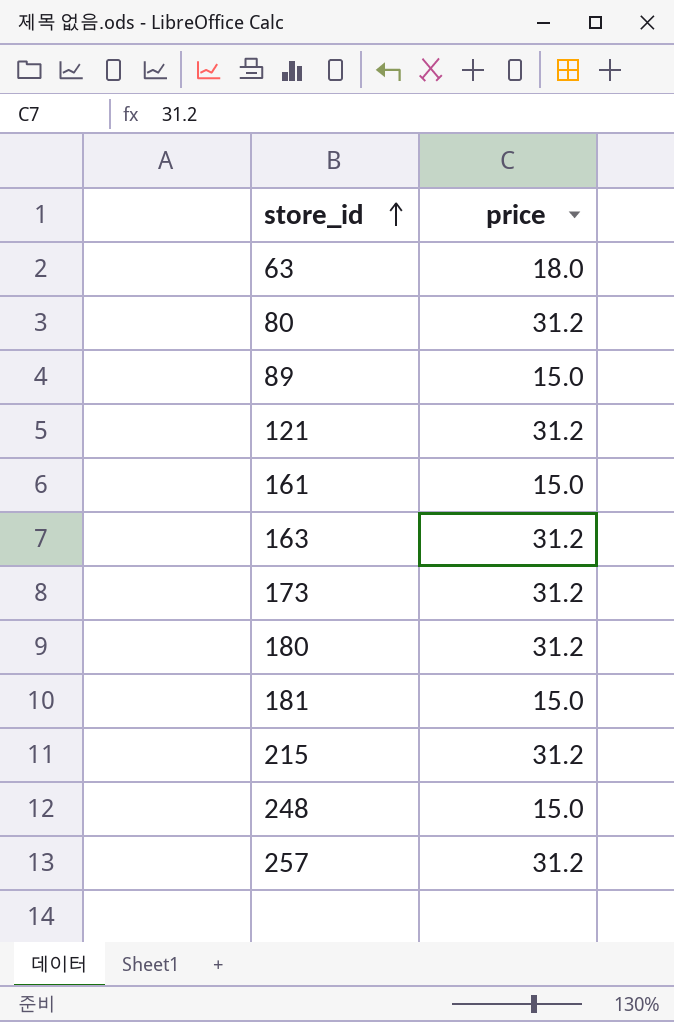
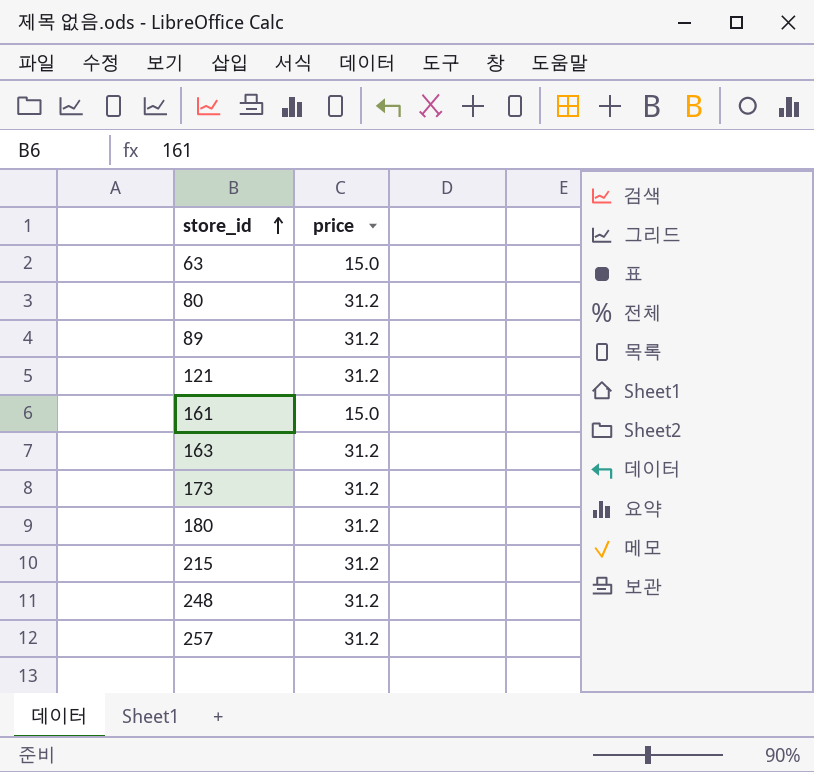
row 181: 15.0 -> none
63 | price: 18.0 -> 15.0
89 | price: 15.0 -> 31.2
248 | price: 15.0 -> 31.2

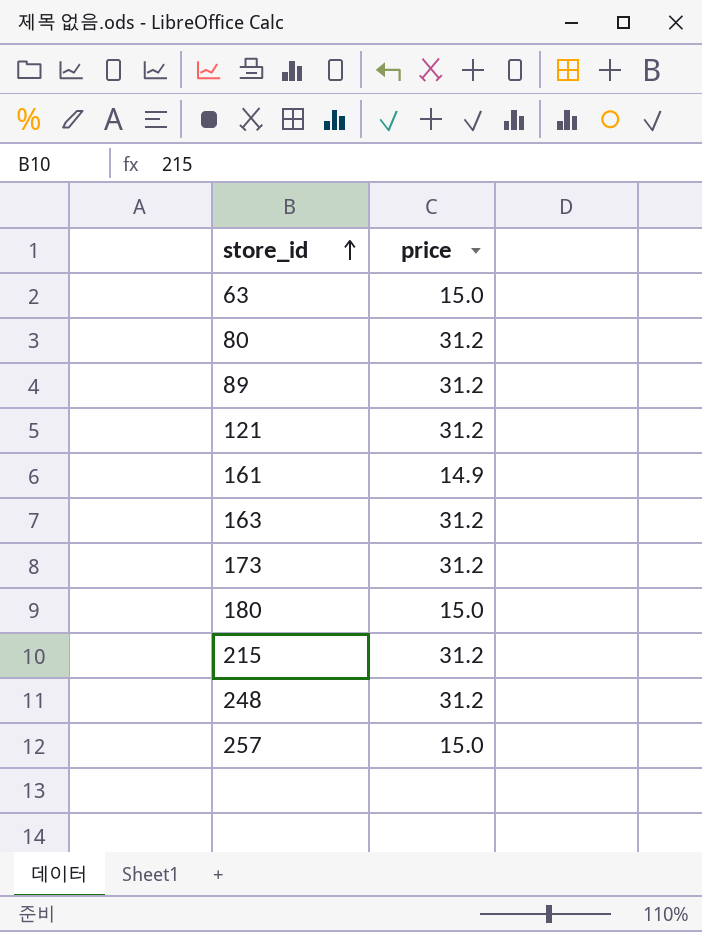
161 | price: 15.0 -> 14.9
180 | price: 31.2 -> 15.0
257 | price: 31.2 -> 15.0

